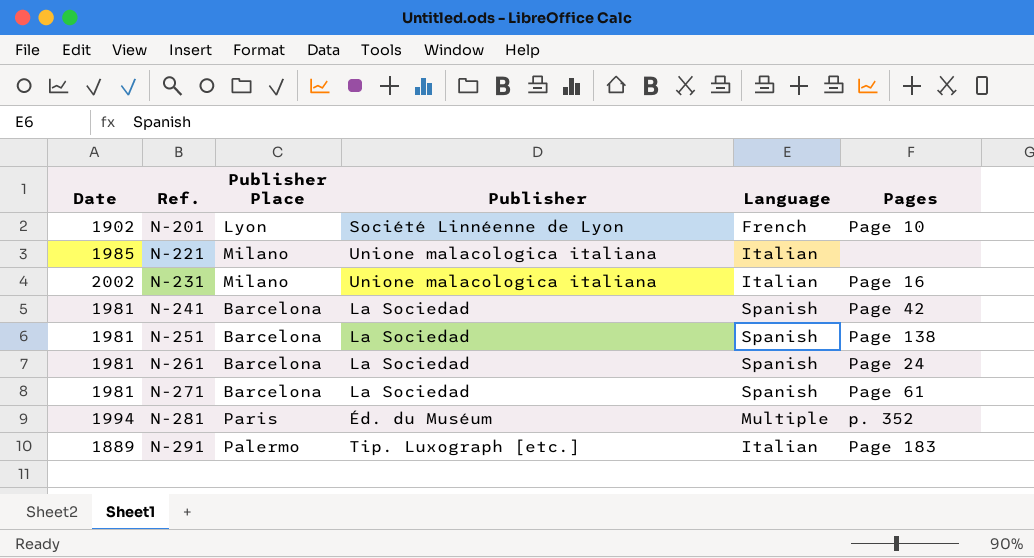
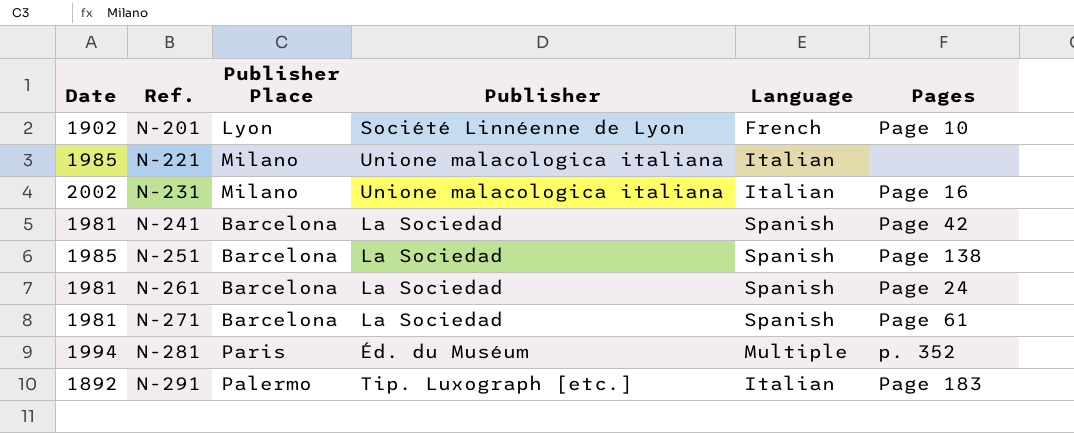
N-251 | Date: 1981 -> 1985
N-291 | Date: 1889 -> 1892

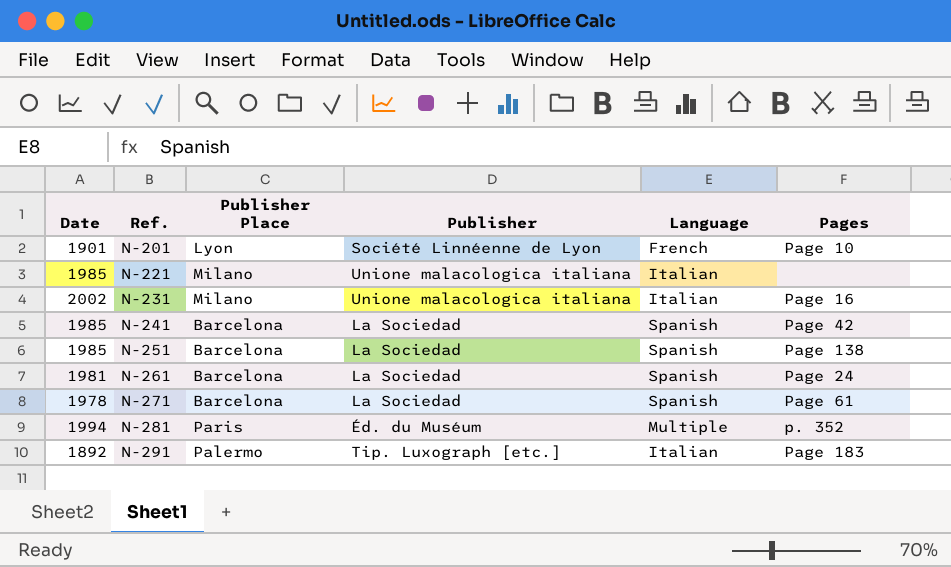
N-201 | Date: 1902 -> 1901
N-241 | Date: 1981 -> 1985
N-271 | Date: 1981 -> 1978

